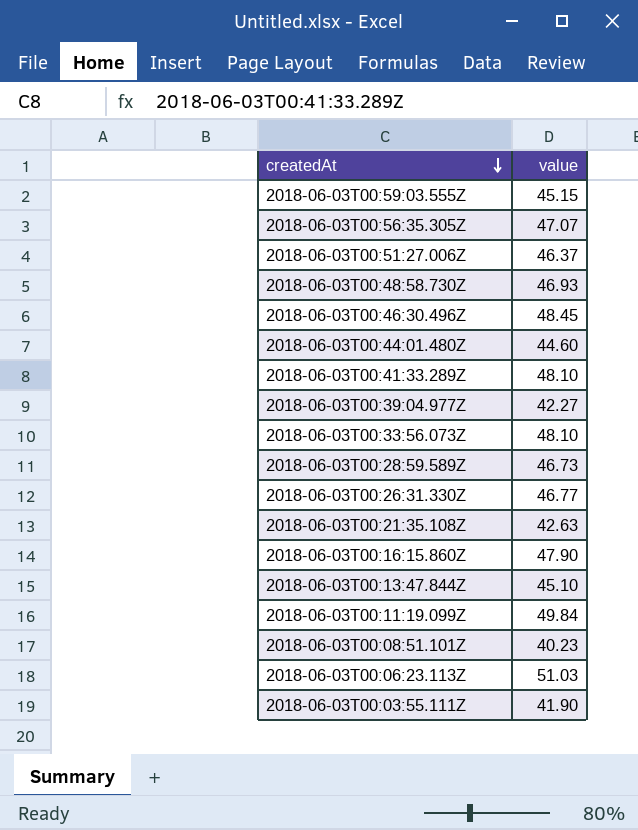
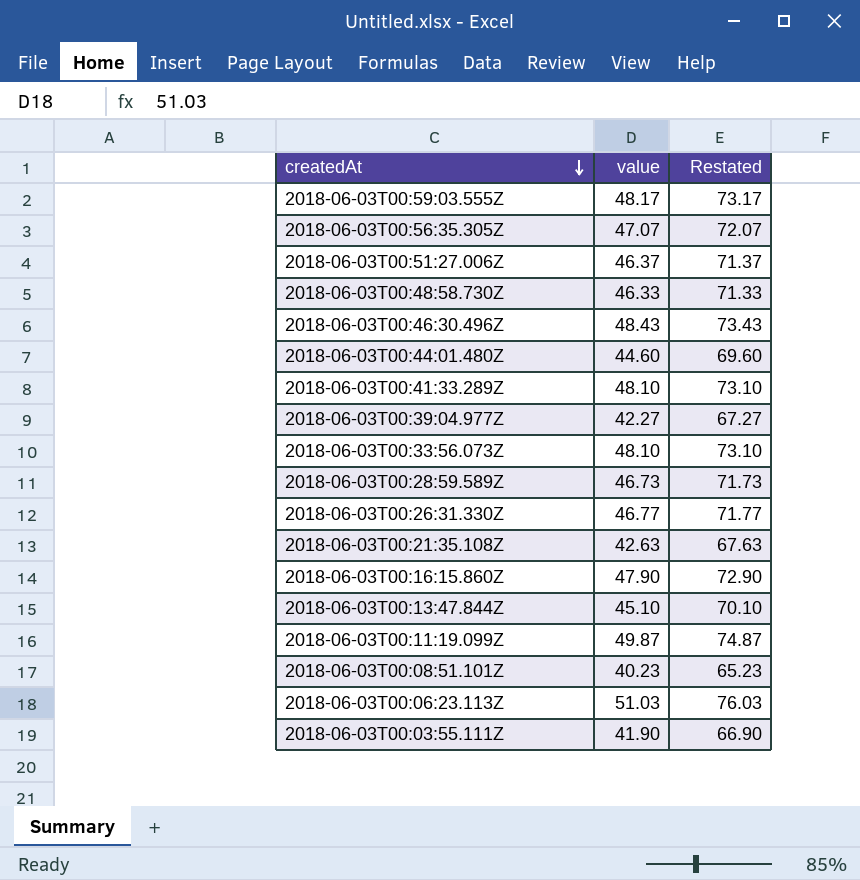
column Restated | formula: none -> [value] + 25
2018-06-03T00:59:03.555Z | value: 45.15 -> 48.17
2018-06-03T00:48:58.730Z | value: 46.93 -> 46.33
2018-06-03T00:46:30.496Z | value: 48.45 -> 48.43
2018-06-03T00:11:19.099Z | value: 49.84 -> 49.87

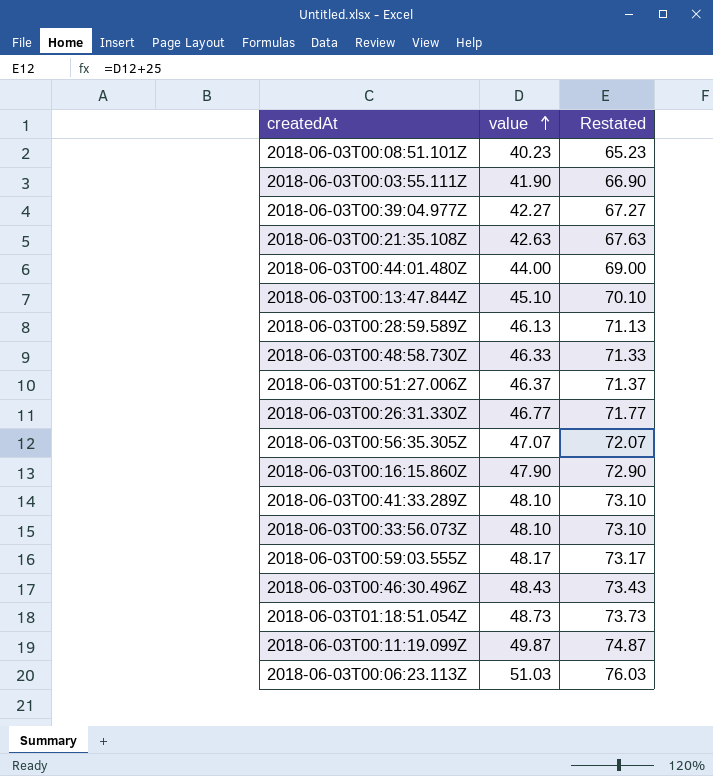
row order: createdAt descending -> value ascending
2018-06-03T00:44:01.480Z | value: 44.60 -> 44.00
2018-06-03T00:44:01.480Z | Restated: 69.60 -> 69.00
2018-06-03T00:28:59.589Z | value: 46.73 -> 46.13
2018-06-03T00:28:59.589Z | Restated: 71.73 -> 71.13
row 2018-06-03T01:18:51.054Z: none -> 48.73 | 73.73

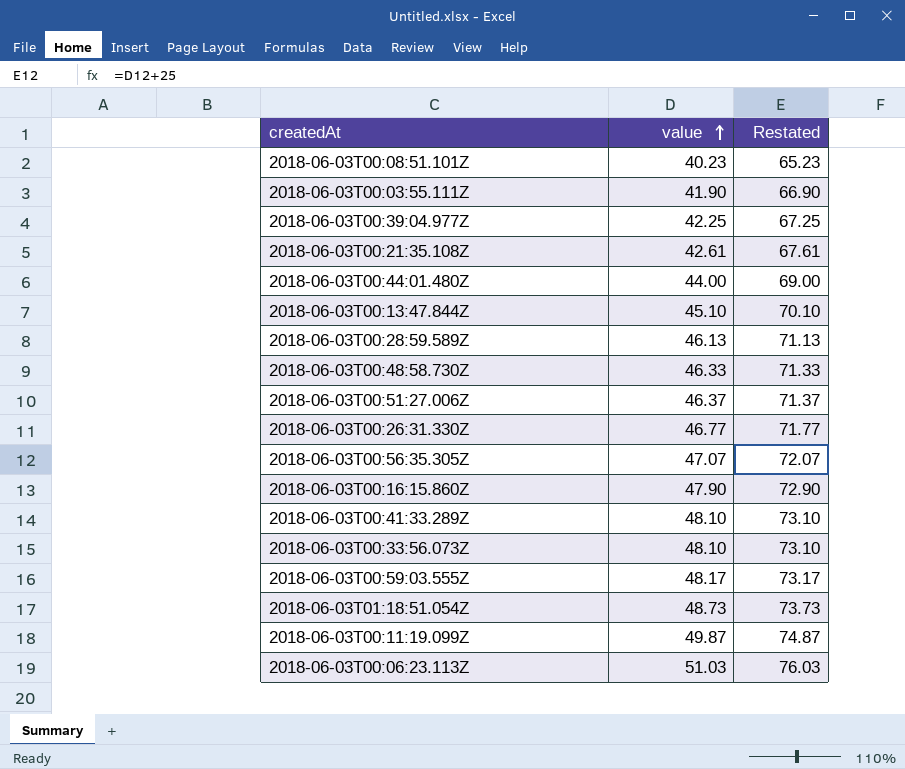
row 2018-06-03T00:46:30.496Z: 48.43 | 73.43 -> none
2018-06-03T00:39:04.977Z | value: 42.27 -> 42.25
2018-06-03T00:39:04.977Z | Restated: 67.27 -> 67.25
2018-06-03T00:21:35.108Z | value: 42.63 -> 42.61
2018-06-03T00:21:35.108Z | Restated: 67.63 -> 67.61

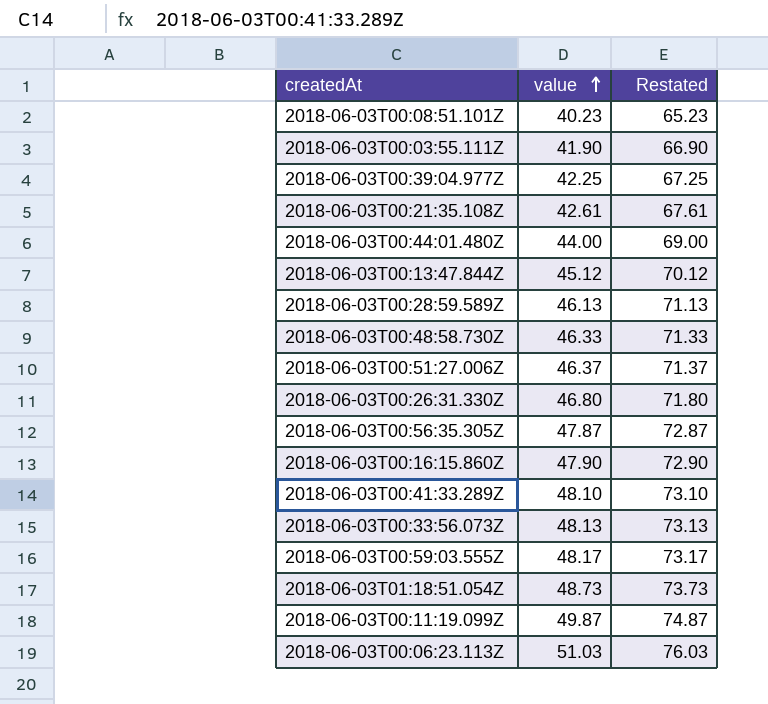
2018-06-03T00:13:47.844Z | value: 45.10 -> 45.12
2018-06-03T00:13:47.844Z | Restated: 70.10 -> 70.12
2018-06-03T00:26:31.330Z | value: 46.77 -> 46.80
2018-06-03T00:26:31.330Z | Restated: 71.77 -> 71.80
2018-06-03T00:56:35.305Z | value: 47.07 -> 47.87
2018-06-03T00:56:35.305Z | Restated: 72.07 -> 72.87
2018-06-03T00:33:56.073Z | value: 48.10 -> 48.13
2018-06-03T00:33:56.073Z | Restated: 73.10 -> 73.13

